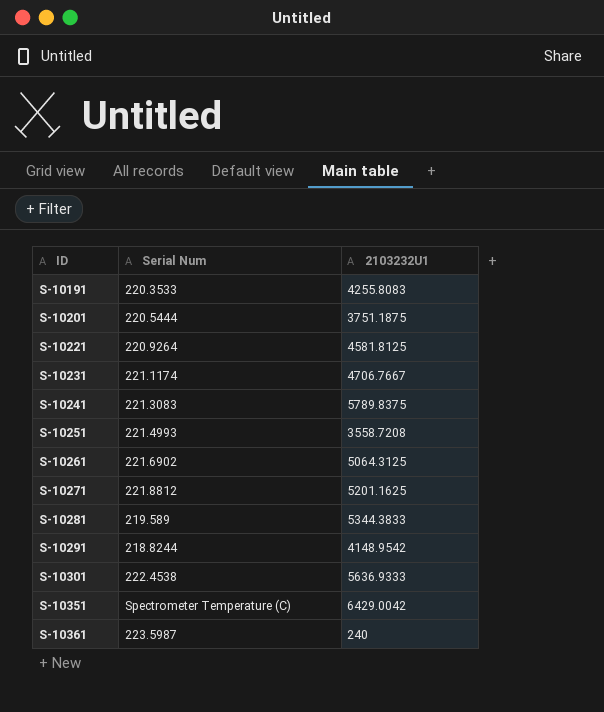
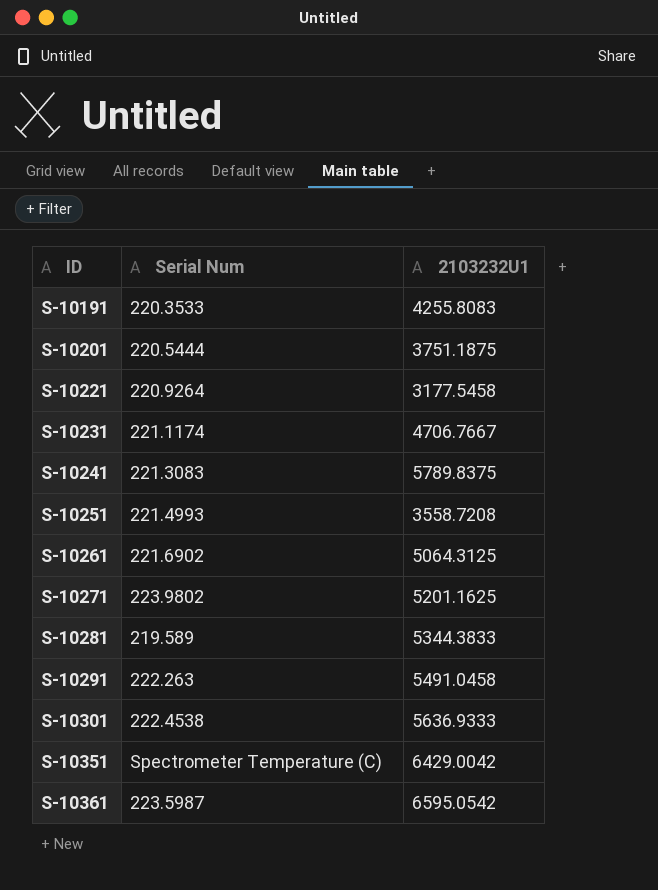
S-10221 | 2103232U1: 4581.8125 -> 3177.5458
S-10271 | Serial Num: 221.8812 -> 223.9802
S-10291 | Serial Num: 218.8244 -> 222.263
S-10291 | 2103232U1: 4148.9542 -> 5491.0458
S-10361 | 2103232U1: 240 -> 6595.0542

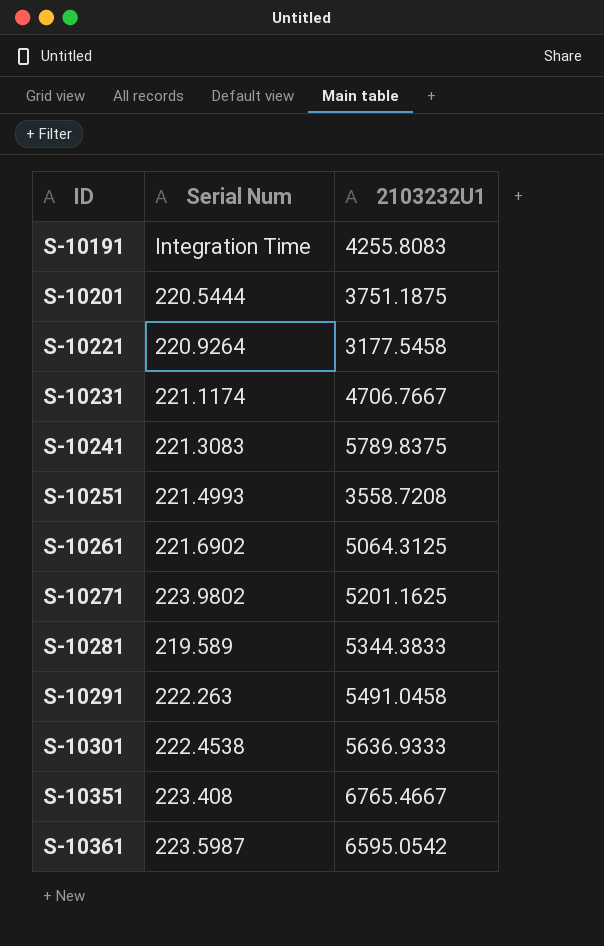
S-10191 | Serial Num: 220.3533 -> Integration Time
S-10351 | Serial Num: Spectrometer Temperature (C) -> 223.408
S-10351 | 2103232U1: 6429.0042 -> 6765.4667

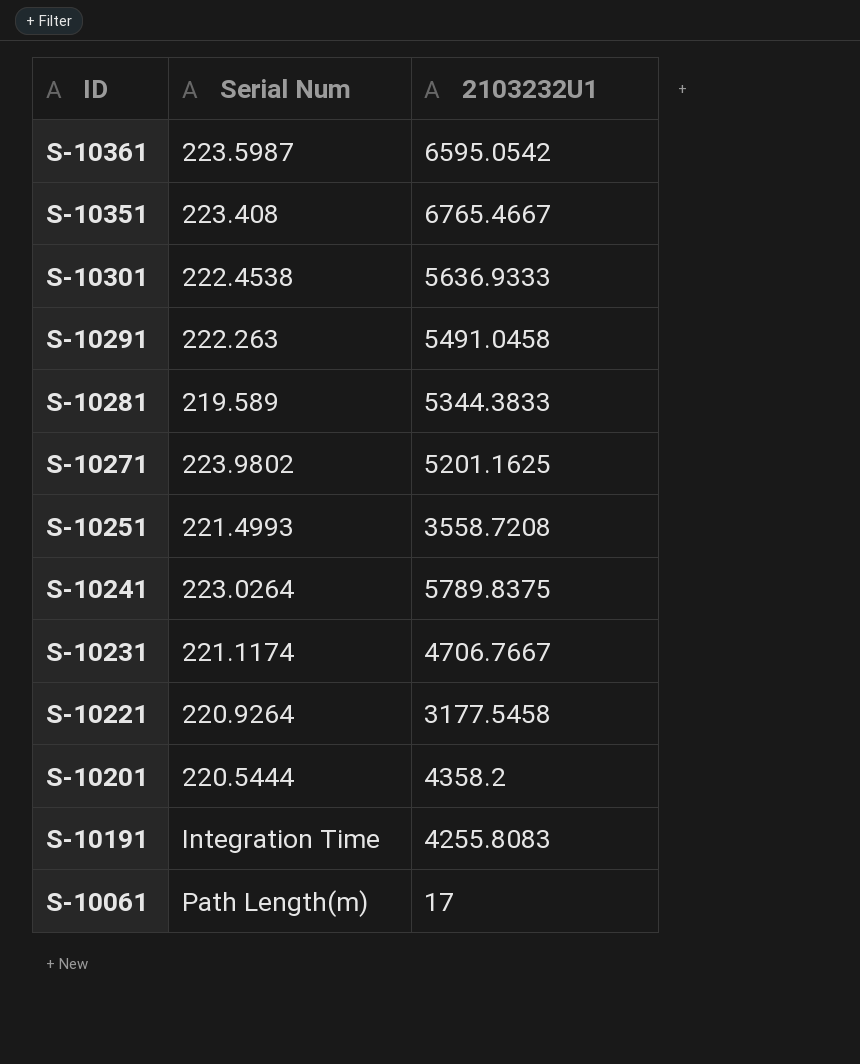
row order: ID ascending -> ID descending
row S-10261: 221.6902 | 5064.3125 -> none
S-10241 | Serial Num: 221.3083 -> 223.0264
S-10201 | 2103232U1: 3751.1875 -> 4358.2
row S-10061: none -> Path Length(m) | 17

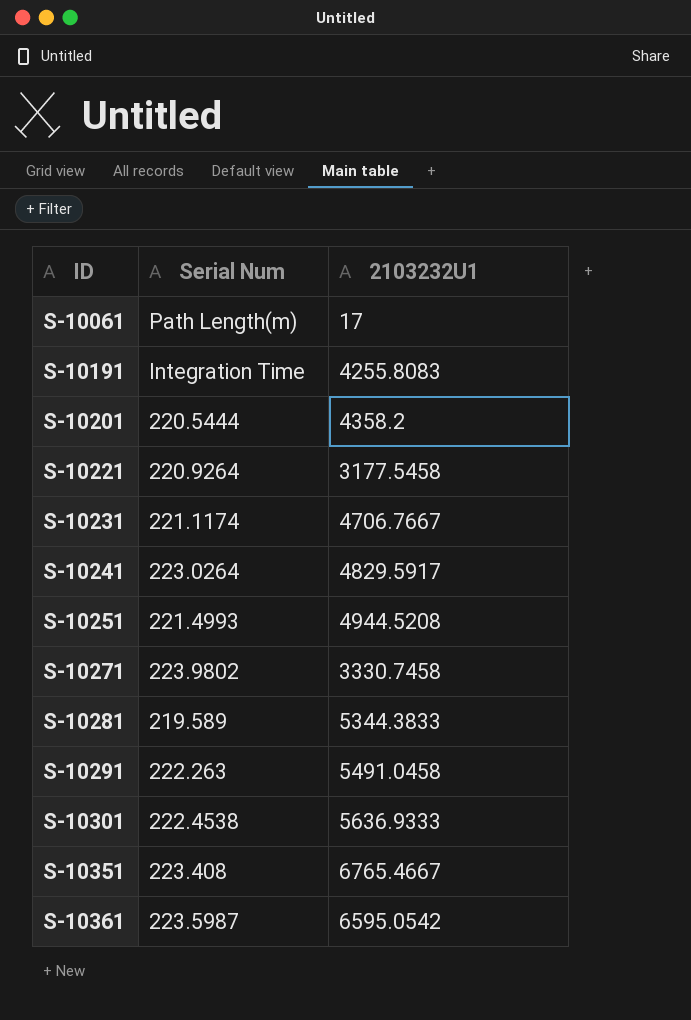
row order: ID descending -> ID ascending
S-10241 | 2103232U1: 5789.8375 -> 4829.5917
S-10251 | 2103232U1: 3558.7208 -> 4944.5208
S-10271 | 2103232U1: 5201.1625 -> 3330.7458

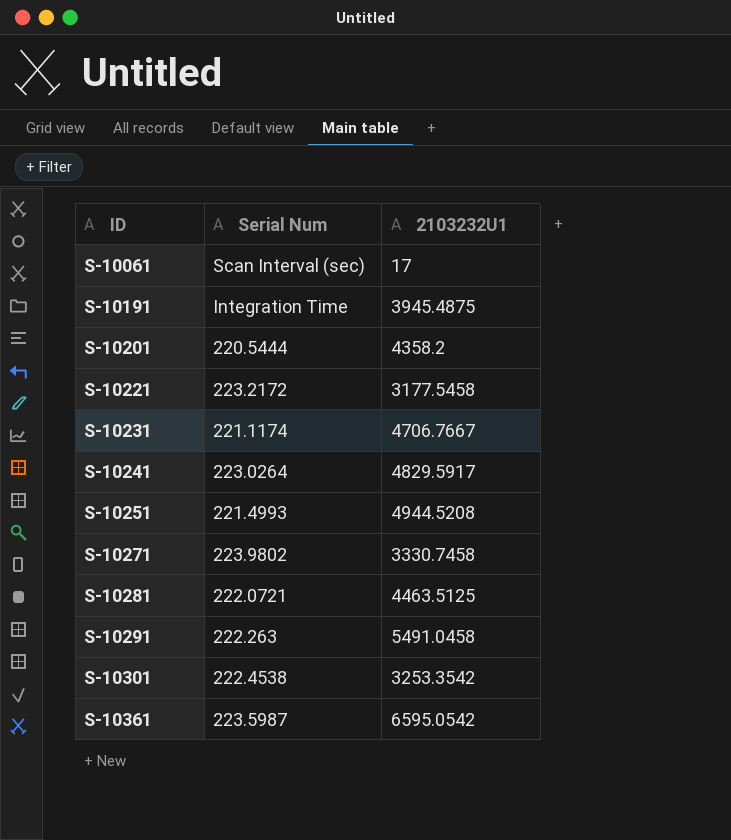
row S-10351: 223.408 | 6765.4667 -> none
S-10061 | Serial Num: Path Length(m) -> Scan Interval (sec)
S-10191 | 2103232U1: 4255.8083 -> 3945.4875
S-10221 | Serial Num: 220.9264 -> 223.2172
S-10281 | Serial Num: 219.589 -> 222.0721
S-10281 | 2103232U1: 5344.3833 -> 4463.5125
S-10301 | 2103232U1: 5636.9333 -> 3253.3542

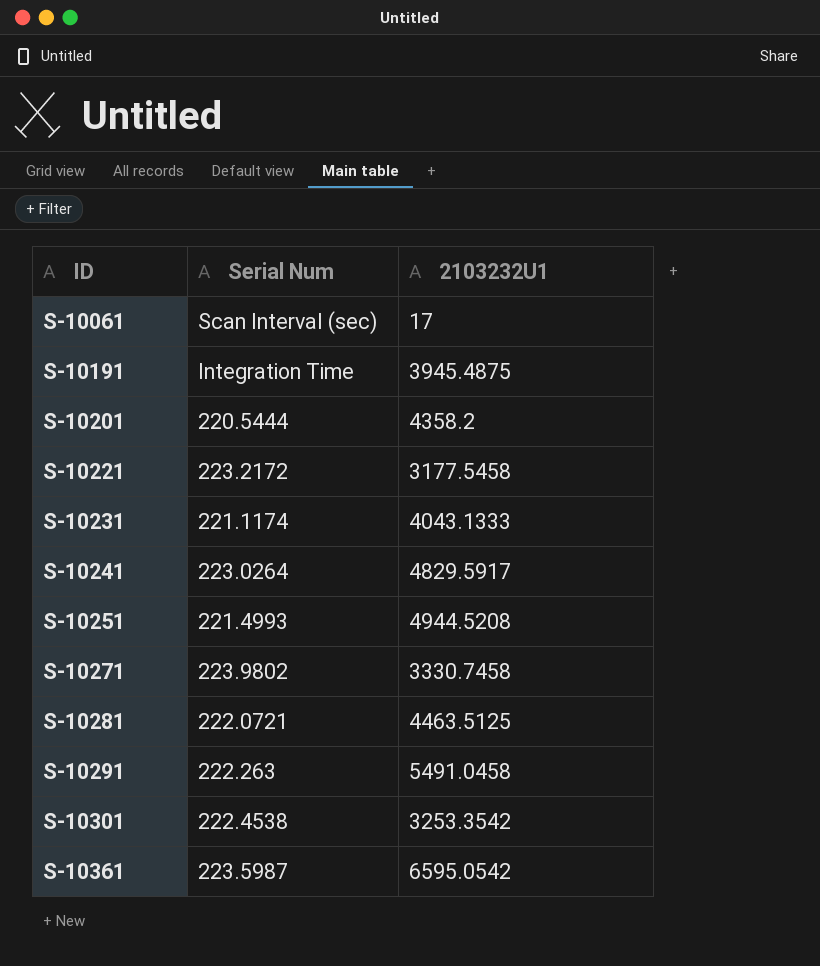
S-10231 | 2103232U1: 4706.7667 -> 4043.1333

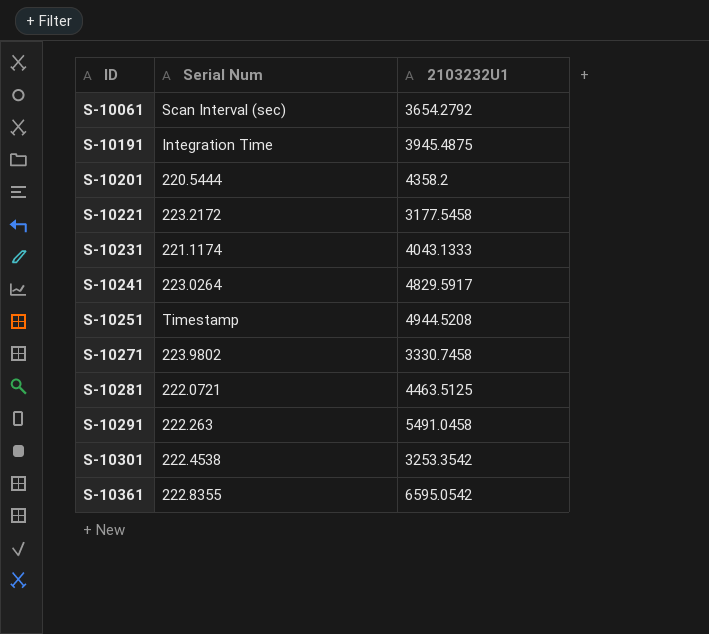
S-10061 | 2103232U1: 17 -> 3654.2792
S-10251 | Serial Num: 221.4993 -> Timestamp
S-10361 | Serial Num: 223.5987 -> 222.8355

